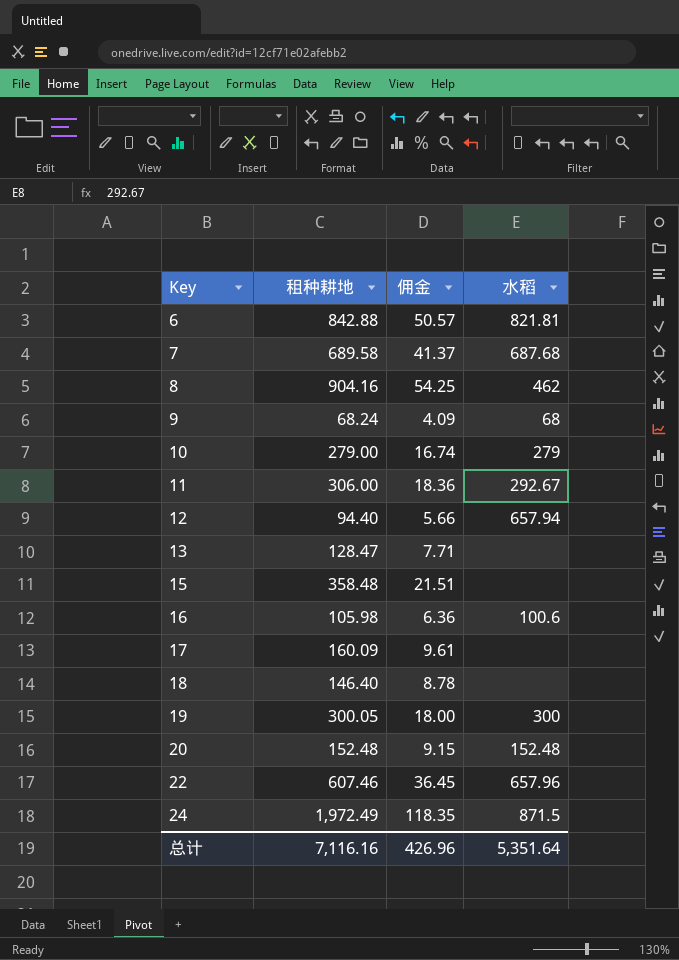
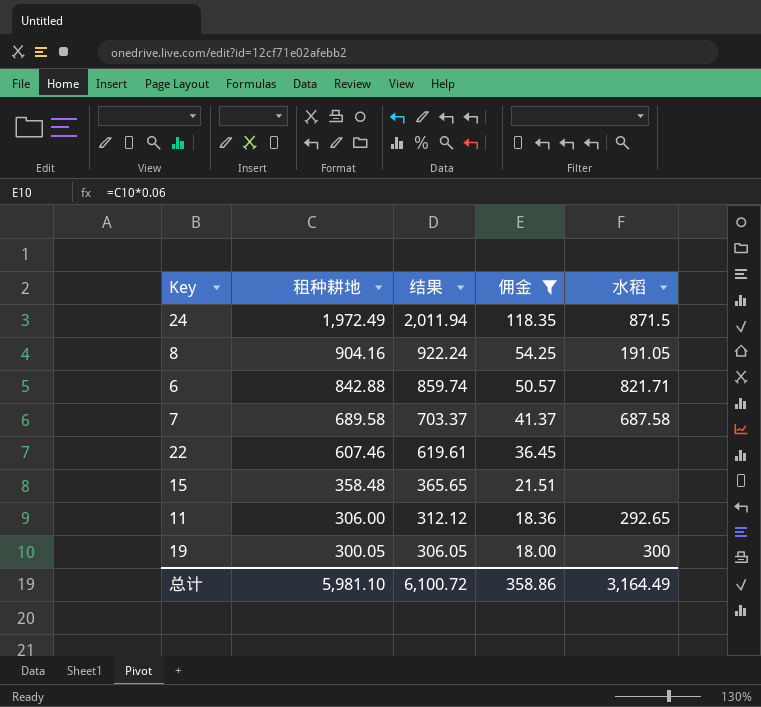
filter: none -> 佣金 >= 18.00
row order: Key ascending -> 租种耕地 descending
column 结果 | formula: none -> [租种耕地] * 1.02
8 | 水稻: 462 -> 191.05
6 | 水稻: 821.81 -> 821.71
7 | 水稻: 687.68 -> 687.58
22 | 水稻: 657.96 -> none
11 | 水稻: 292.67 -> 292.65
总计 | 租种耕地: 7,116.16 -> 5,981.10
总计 | 佣金: 426.96 -> 358.86
总计 | 水稻: 5,351.64 -> 3,164.49

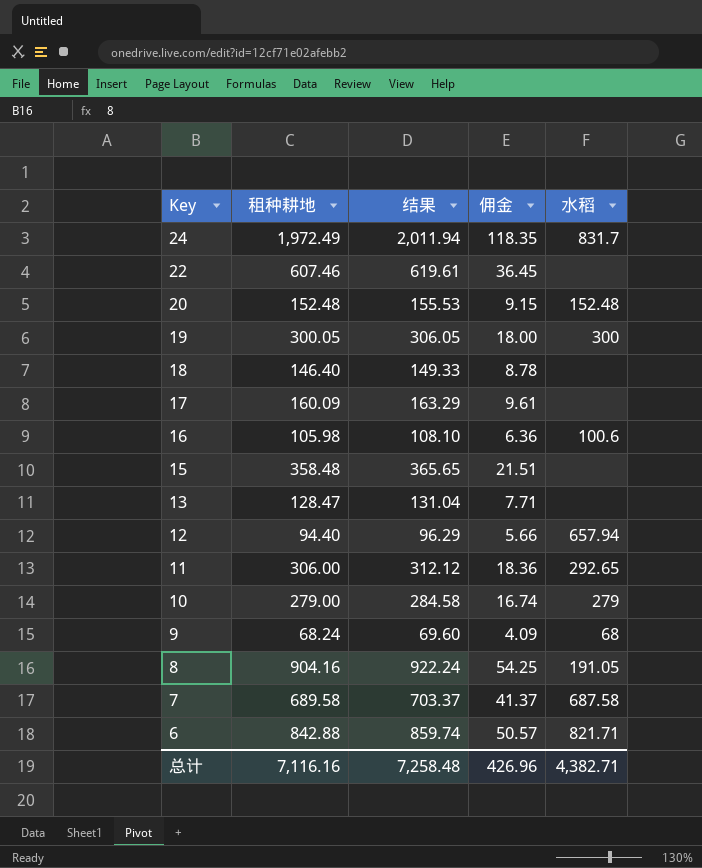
filter: 佣金 >= 18.00 -> none
row order: 租种耕地 descending -> Key descending
24 | 水稻: 871.5 -> 831.7
总计 | 租种耕地: 5,981.10 -> 7,116.16
总计 | 结果: 6,100.72 -> 7,258.48
总计 | 佣金: 358.86 -> 426.96
总计 | 水稻: 3,164.49 -> 4,382.71

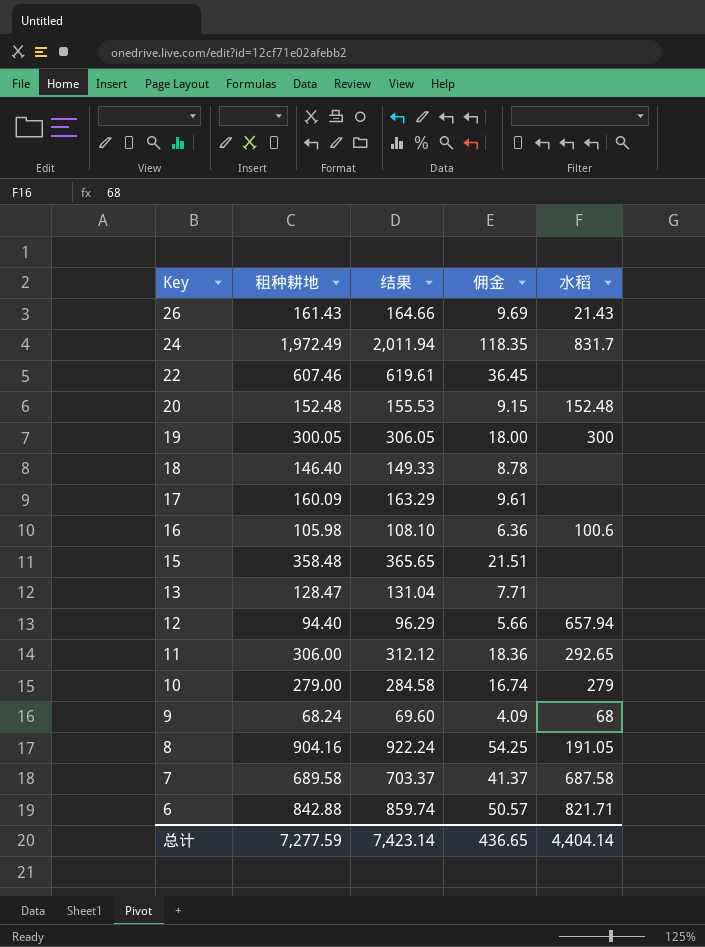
row 26: none -> 161.43 | 164.66 | 9.69 | 21.43
总计 | 租种耕地: 7,116.16 -> 7,277.59
总计 | 结果: 7,258.48 -> 7,423.14
总计 | 佣金: 426.96 -> 436.65
总计 | 水稻: 4,382.71 -> 4,404.14

